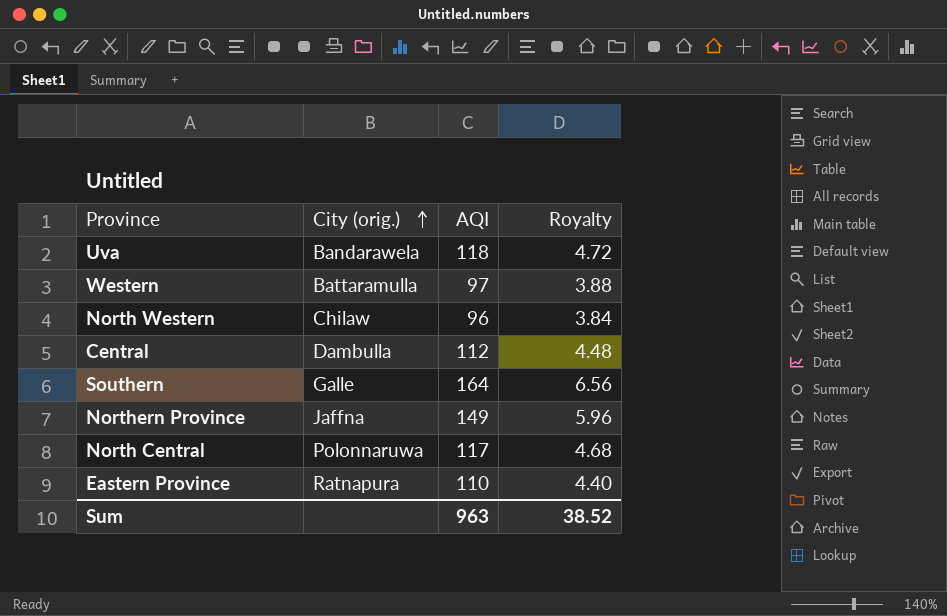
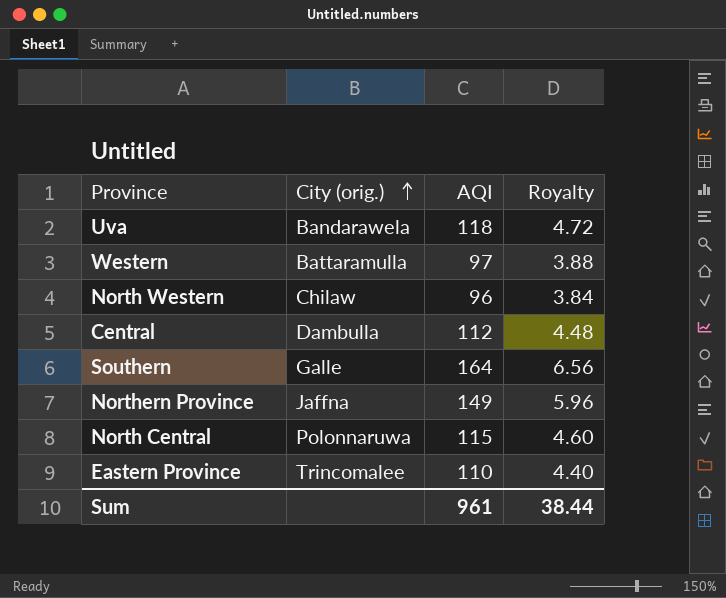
North Central | AQI: 117 -> 115
North Central | Royalty: 4.68 -> 4.60
Eastern Province | City (orig.): Ratnapura -> Trincomalee
Sum | AQI: 963 -> 961
Sum | Royalty: 38.52 -> 38.44

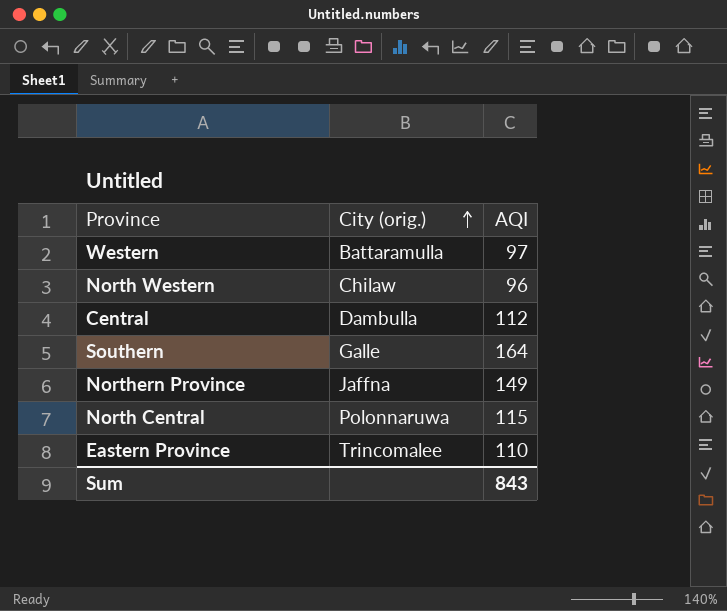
column Royalty | formula: [AQI] * 0.04 -> none
row Uva: Bandarawela | 118 | 4.72 -> none
Sum | AQI: 961 -> 843

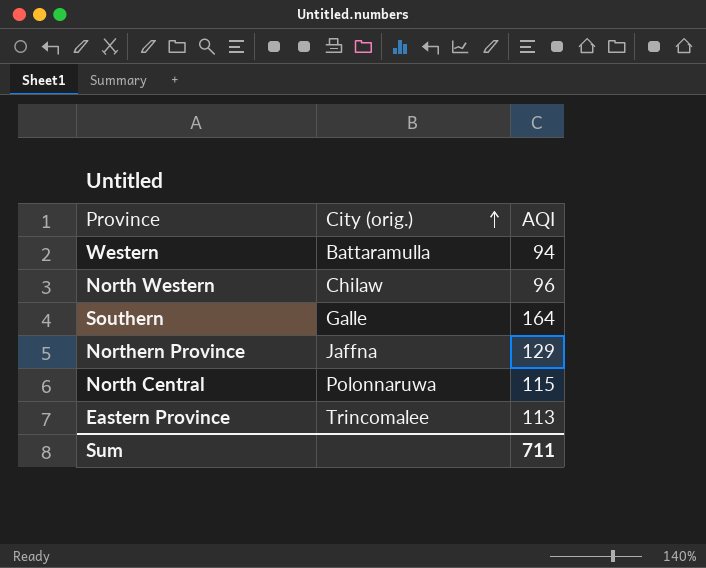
row Central: Dambulla | 112 -> none
Western | AQI: 97 -> 94
Northern Province | AQI: 149 -> 129
Eastern Province | AQI: 110 -> 113
Sum | AQI: 843 -> 711

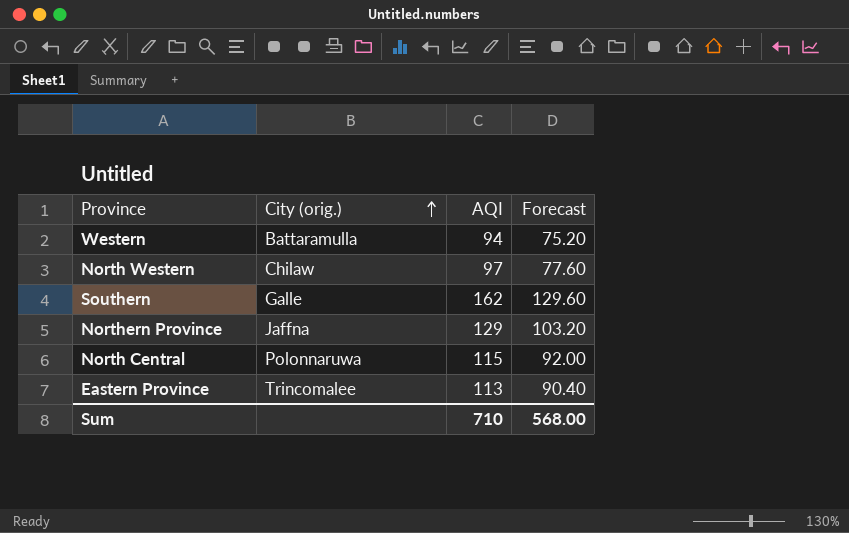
column Forecast | formula: none -> [AQI] * 0.8
North Western | AQI: 96 -> 97
Southern | AQI: 164 -> 162
Sum | AQI: 711 -> 710

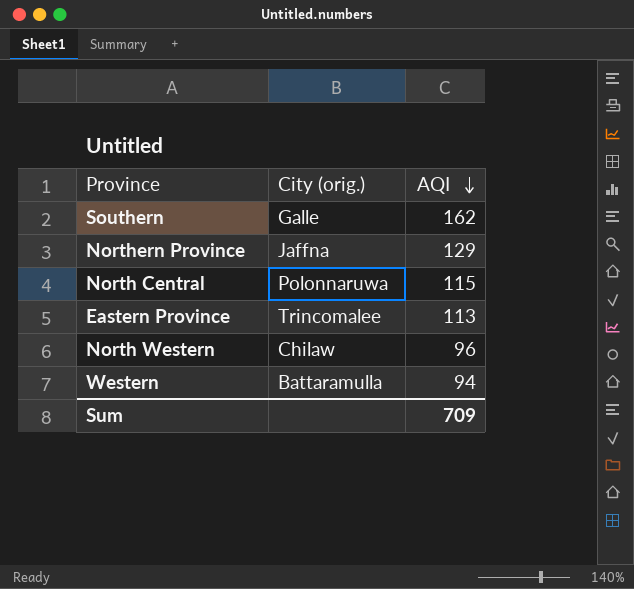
row order: City (orig.) ascending -> AQI descending
column Forecast | formula: [AQI] * 0.8 -> none
North Western | AQI: 97 -> 96
Sum | AQI: 710 -> 709

